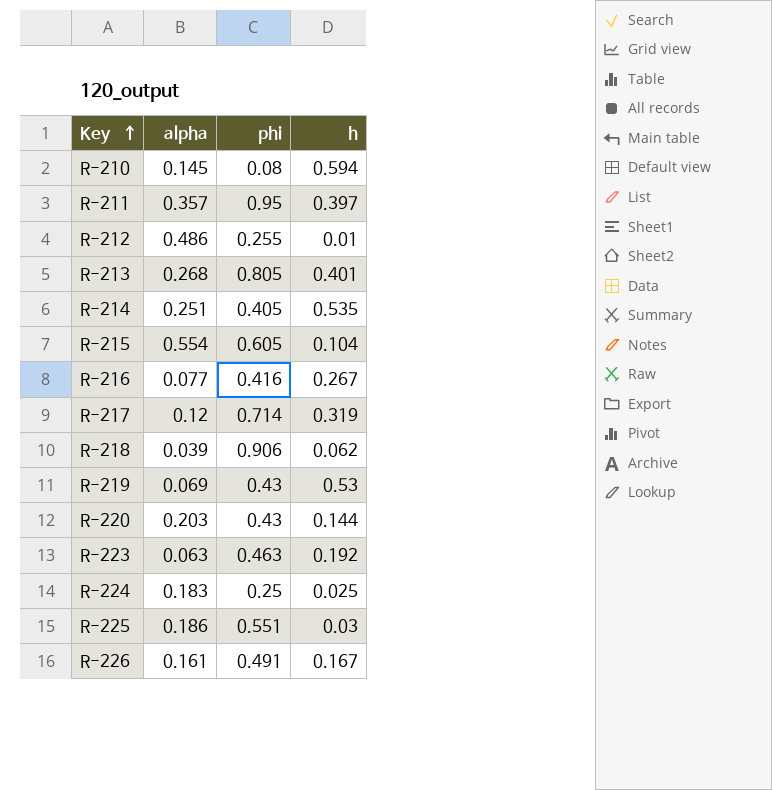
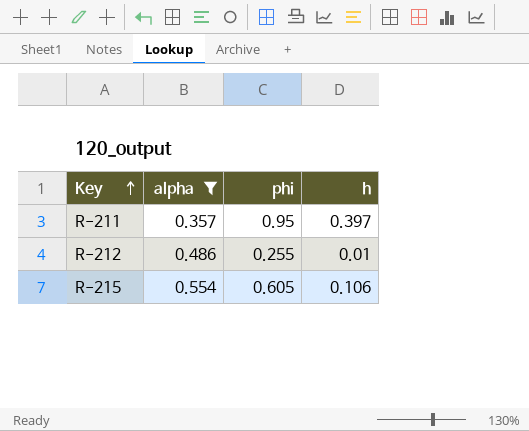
filter: none -> alpha >= 0.357
R-215 | h: 0.104 -> 0.106

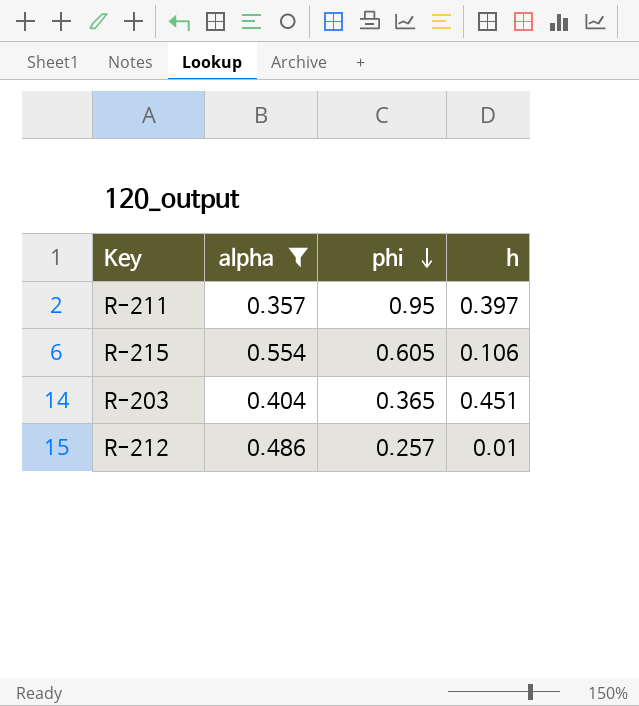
row order: Key ascending -> phi descending
row R-203: none -> 0.404 | 0.365 | 0.451
R-212 | phi: 0.255 -> 0.257

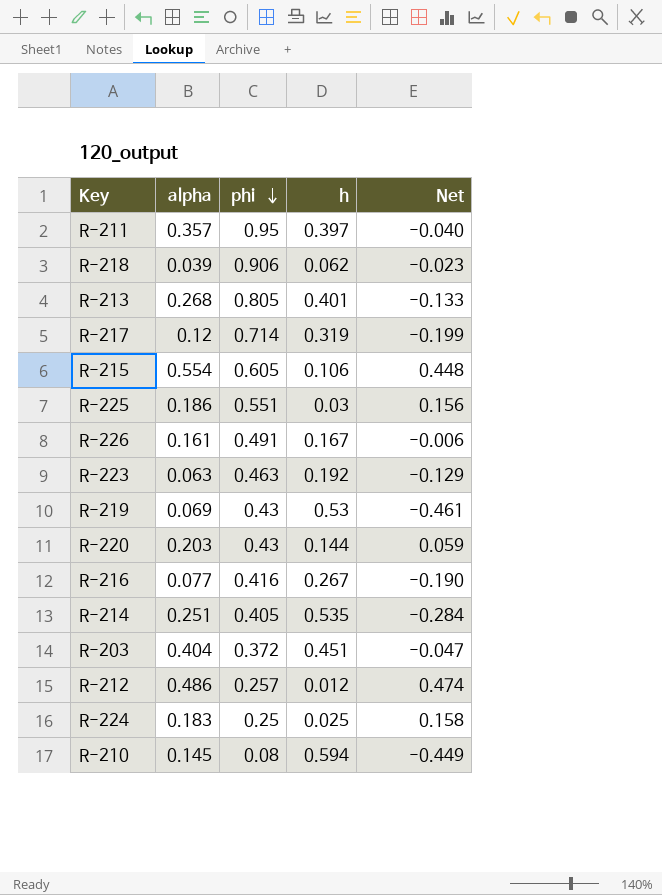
filter: alpha >= 0.357 -> none
column Net | formula: none -> [alpha] - [h]
R-203 | phi: 0.365 -> 0.372
R-212 | h: 0.01 -> 0.012

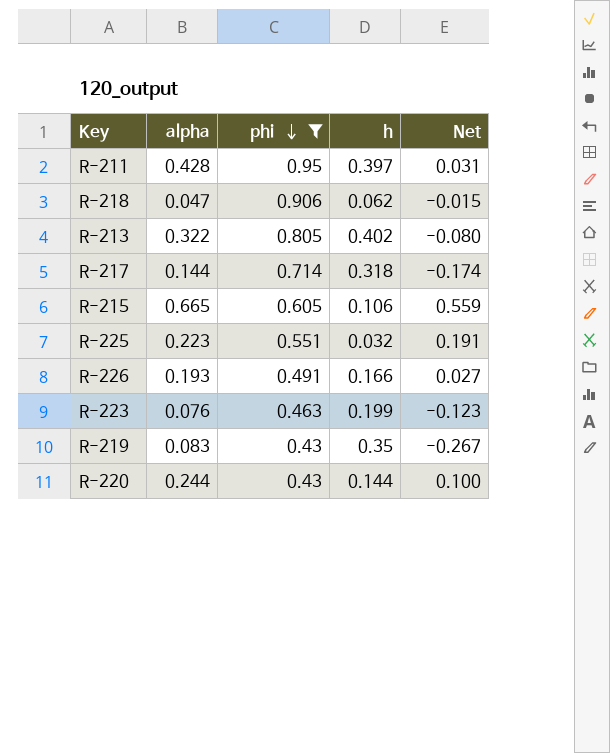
filter: none -> phi >= 0.43
R-211 | alpha: 0.357 -> 0.428
R-211 | Net: -0.040 -> 0.031
R-218 | alpha: 0.039 -> 0.047
R-218 | Net: -0.023 -> -0.015
R-213 | alpha: 0.268 -> 0.322
R-213 | h: 0.401 -> 0.402
R-213 | Net: -0.133 -> -0.080
R-217 | alpha: 0.12 -> 0.144
R-217 | h: 0.319 -> 0.318
R-217 | Net: -0.199 -> -0.174
R-215 | alpha: 0.554 -> 0.665
R-215 | Net: 0.448 -> 0.559
R-225 | alpha: 0.186 -> 0.223
R-225 | h: 0.03 -> 0.032
R-225 | Net: 0.156 -> 0.191
R-226 | alpha: 0.161 -> 0.193
R-226 | h: 0.167 -> 0.166
R-226 | Net: -0.006 -> 0.027
R-223 | alpha: 0.063 -> 0.076
R-223 | h: 0.192 -> 0.199
R-223 | Net: -0.129 -> -0.123
R-219 | alpha: 0.069 -> 0.083
R-219 | h: 0.53 -> 0.35
R-219 | Net: -0.461 -> -0.267
R-220 | alpha: 0.203 -> 0.244
R-220 | Net: 0.059 -> 0.100

